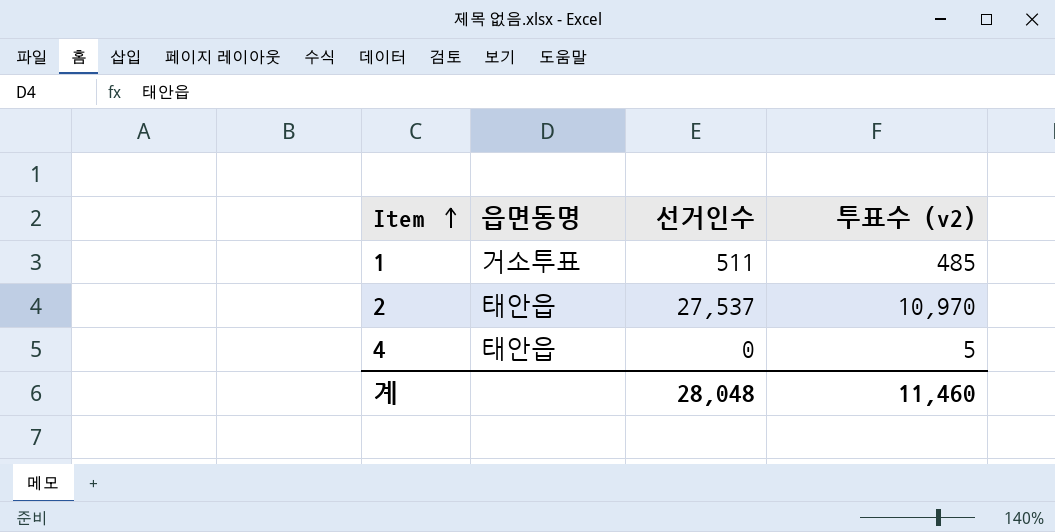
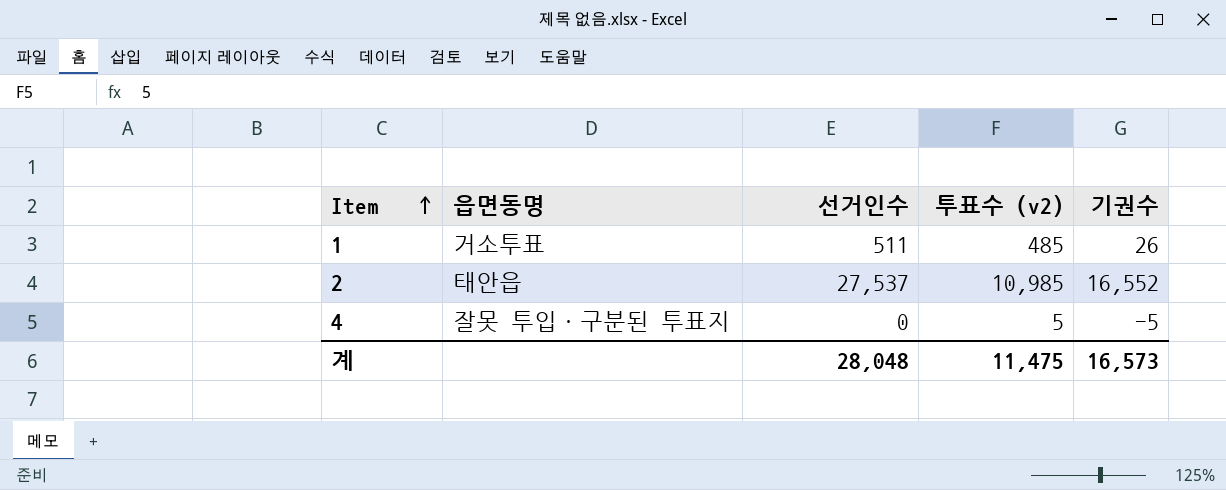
column 기권수 | formula: none -> [선거인수] - [투표수 (v2)]
2 | 투표수 (v2): 10,970 -> 10,985
4 | 읍면동명: 태안읍 -> 잘못 투입·구분된 투표지
계 | 투표수 (v2): 11,460 -> 11,475

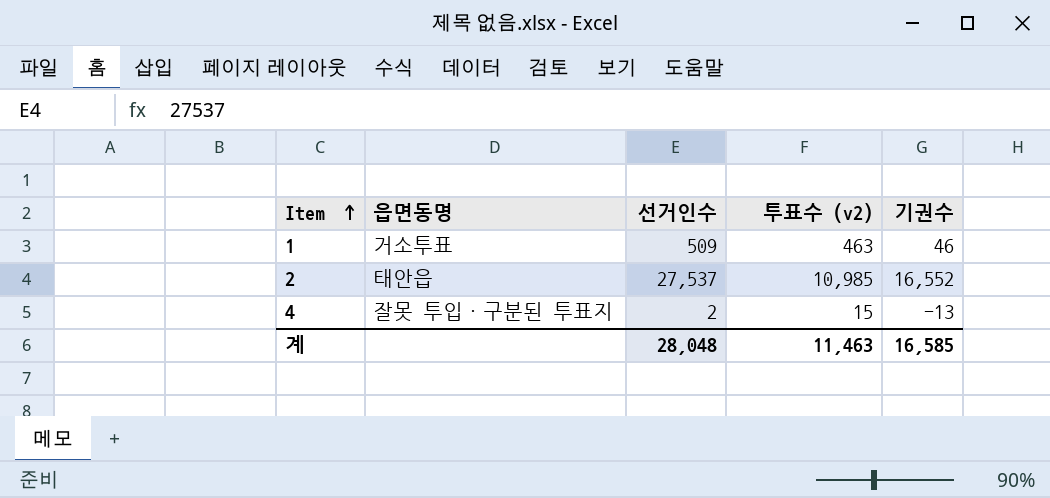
1 | 선거인수: 511 -> 509
1 | 투표수 (v2): 485 -> 463
1 | 기권수: 26 -> 46
4 | 선거인수: 0 -> 2
4 | 투표수 (v2): 5 -> 15
4 | 기권수: -5 -> -13
계 | 투표수 (v2): 11,475 -> 11,463
계 | 기권수: 16,573 -> 16,585

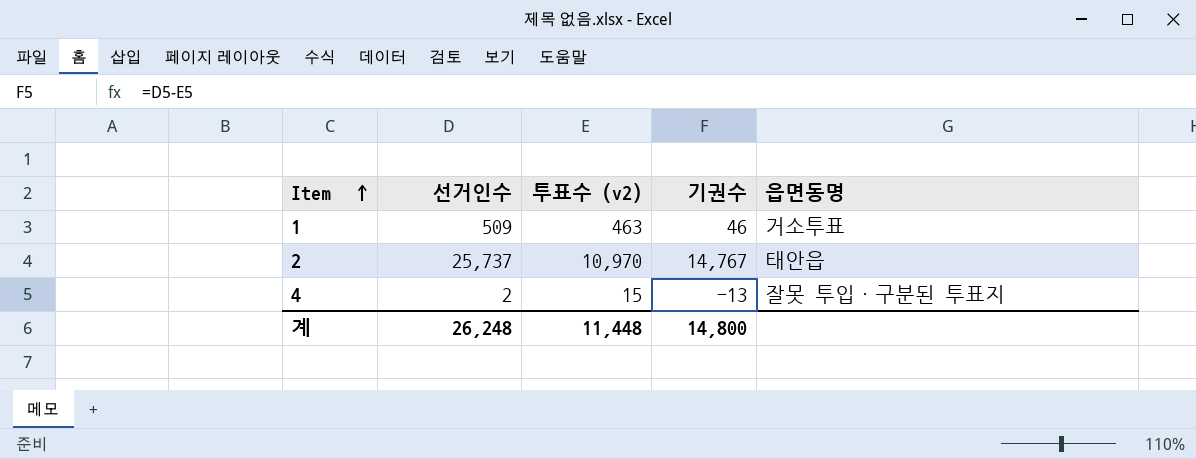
column 읍면동명 | position: 2 -> 5
2 | 선거인수: 27,537 -> 25,737
2 | 투표수 (v2): 10,985 -> 10,970
2 | 기권수: 16,552 -> 14,767
계 | 선거인수: 28,048 -> 26,248
계 | 투표수 (v2): 11,463 -> 11,448
계 | 기권수: 16,585 -> 14,800

